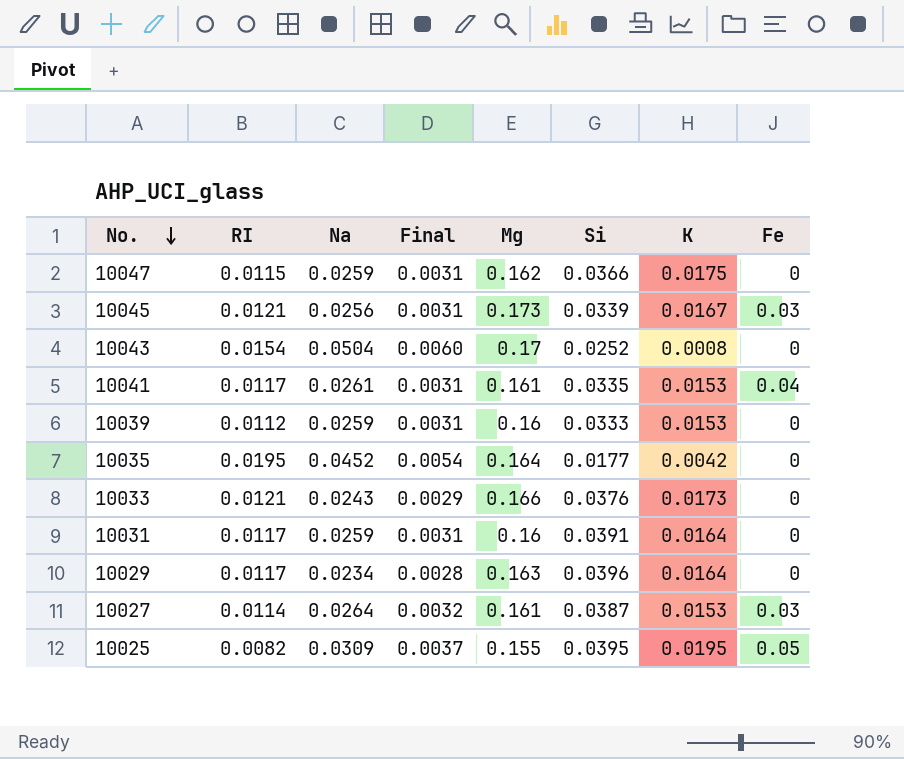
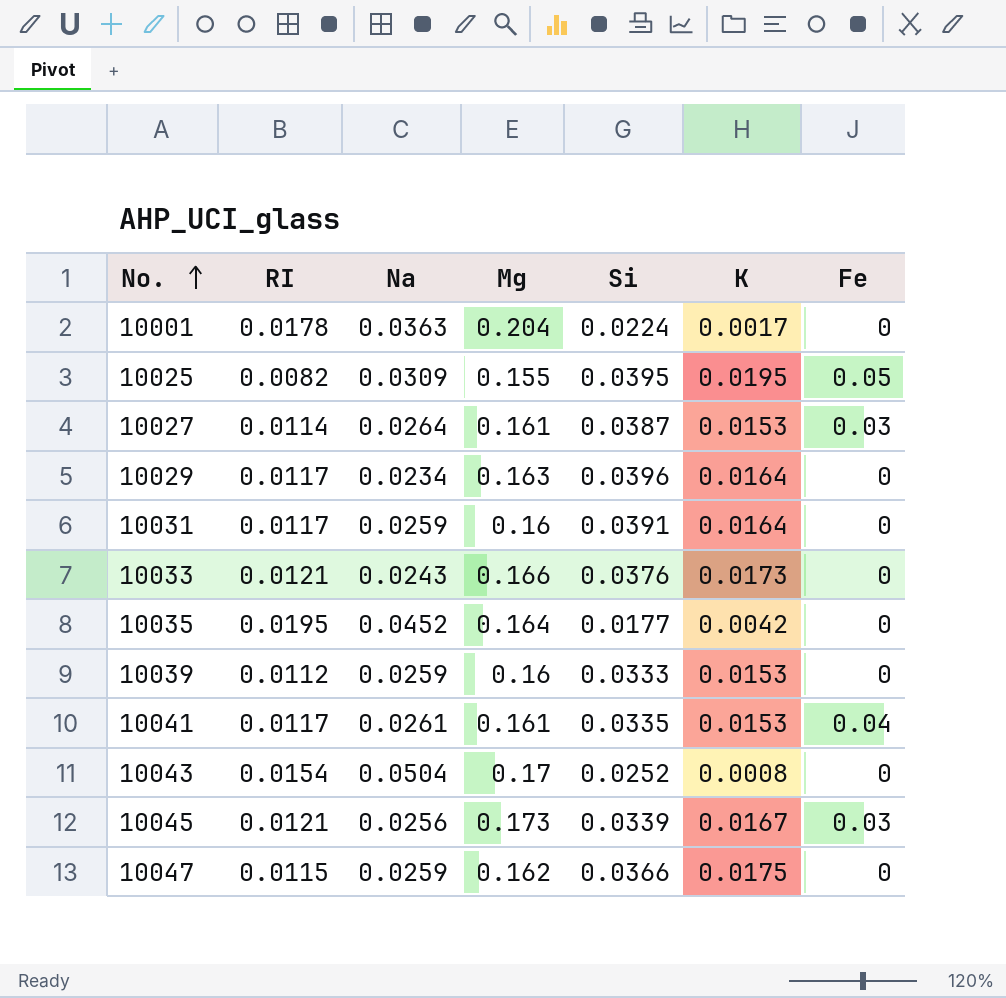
row order: No. descending -> No. ascending
column Final | formula: [Na] * 0.12 -> none
row 10001: none -> 0.0178 | 0.0363 | 0.204 | 0.0224 | 0.0017 | 0

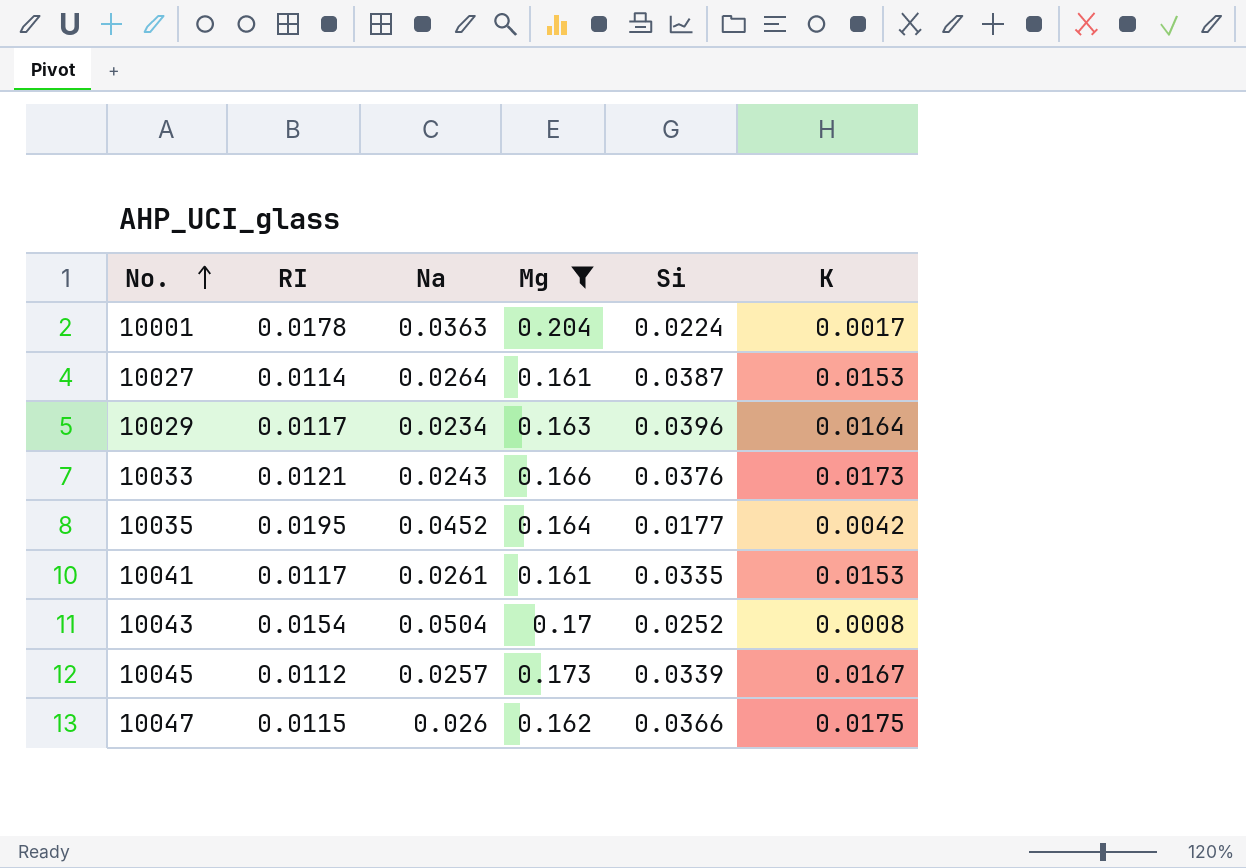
filter: none -> Mg >= 0.161
column Fe | position: 7 -> none
10045 | RI: 0.0121 -> 0.0112
10045 | Na: 0.0256 -> 0.0257
10047 | Na: 0.0259 -> 0.026

